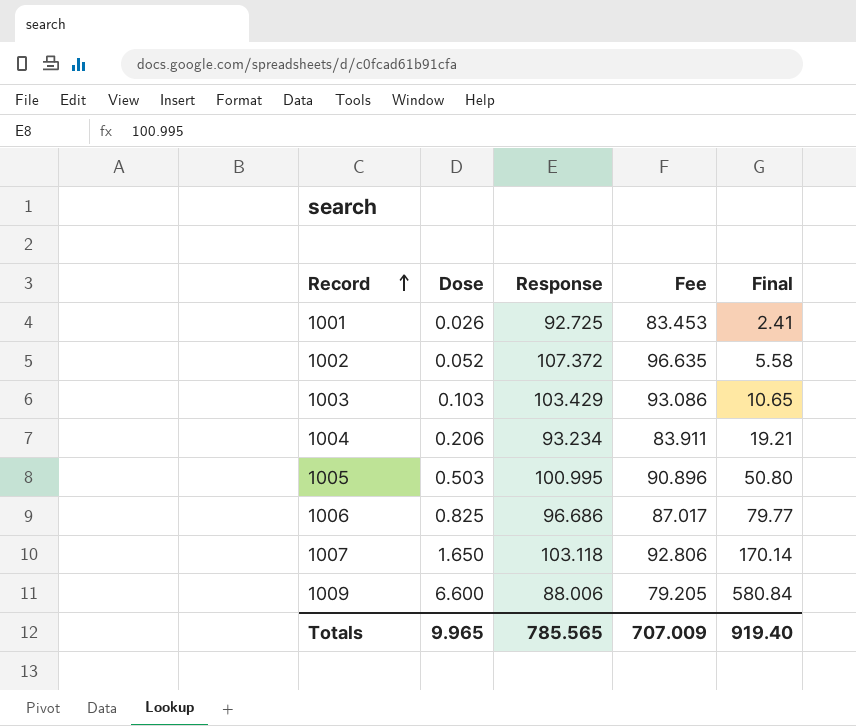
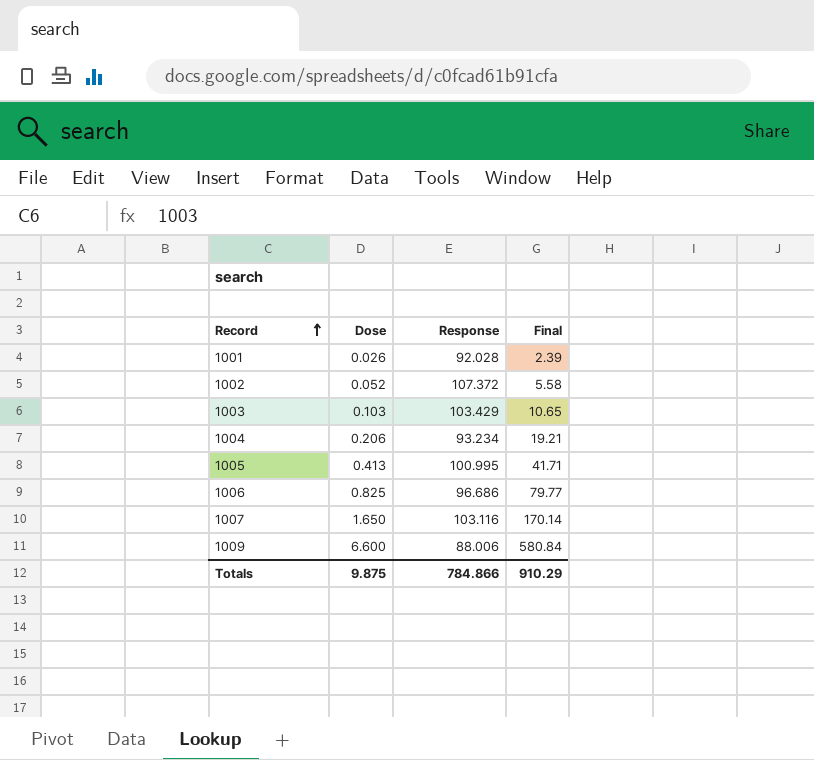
column Fee | formula: [Response] * 0.9 -> none
1001 | Response: 92.725 -> 92.028
1001 | Final: 2.41 -> 2.39
1005 | Dose: 0.503 -> 0.413
1005 | Final: 50.80 -> 41.71
1007 | Response: 103.118 -> 103.116
Totals | Dose: 9.965 -> 9.875
Totals | Response: 785.565 -> 784.866
Totals | Final: 919.40 -> 910.29

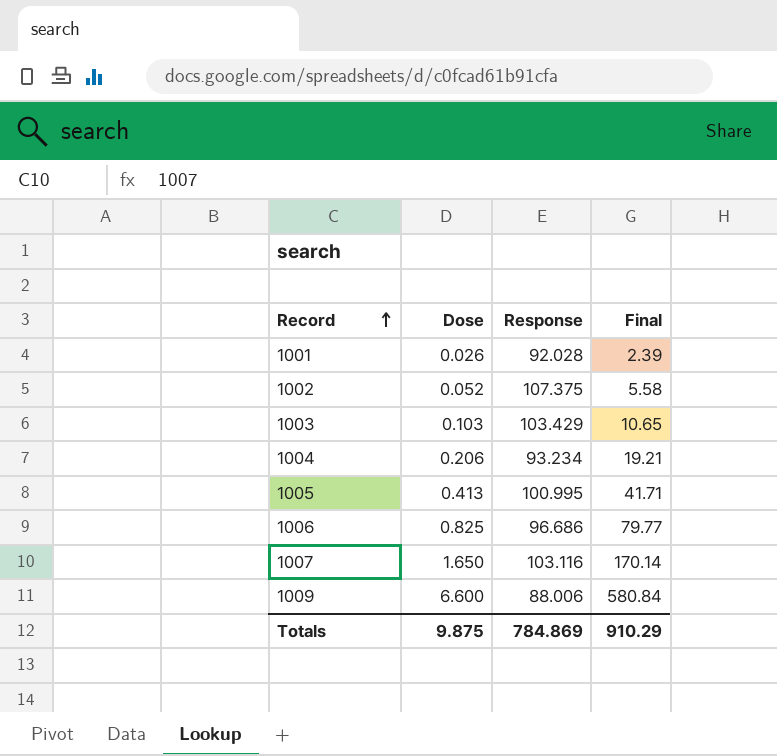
1002 | Response: 107.372 -> 107.375
Totals | Response: 784.866 -> 784.869

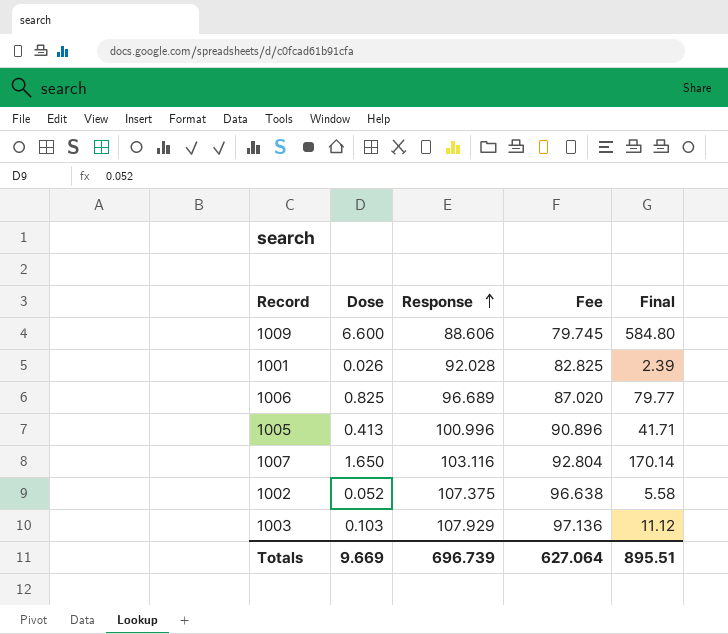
row order: Record ascending -> Response ascending
column Fee | formula: none -> [Response] * 0.9
row 1004: 0.206 | 93.234 | 19.21 -> none
1009 | Response: 88.006 -> 88.606
1009 | Final: 580.84 -> 584.80
1006 | Response: 96.686 -> 96.689
1005 | Response: 100.995 -> 100.996
1003 | Response: 103.429 -> 107.929
1003 | Final: 10.65 -> 11.12
Totals | Dose: 9.875 -> 9.669
Totals | Response: 784.869 -> 696.739
Totals | Final: 910.29 -> 895.51

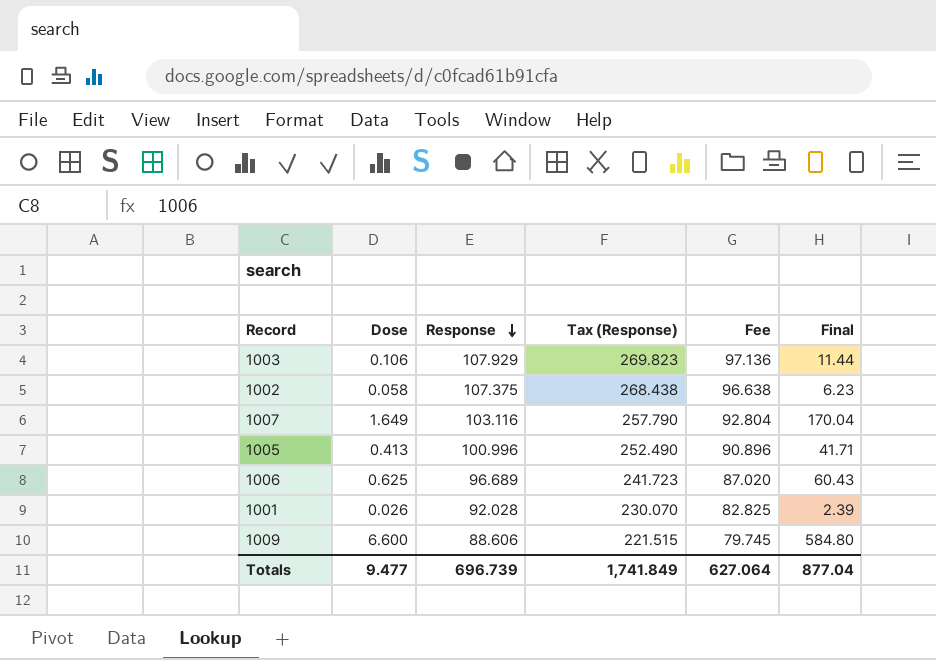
row order: Response ascending -> Response descending
column Tax (Response) | formula: none -> [Response] * 2.5
1003 | Dose: 0.103 -> 0.106
1003 | Final: 11.12 -> 11.44
1002 | Dose: 0.052 -> 0.058
1002 | Final: 5.58 -> 6.23
1007 | Dose: 1.650 -> 1.649
1007 | Final: 170.14 -> 170.04
1006 | Dose: 0.825 -> 0.625
1006 | Final: 79.77 -> 60.43
Totals | Dose: 9.669 -> 9.477
Totals | Final: 895.51 -> 877.04

